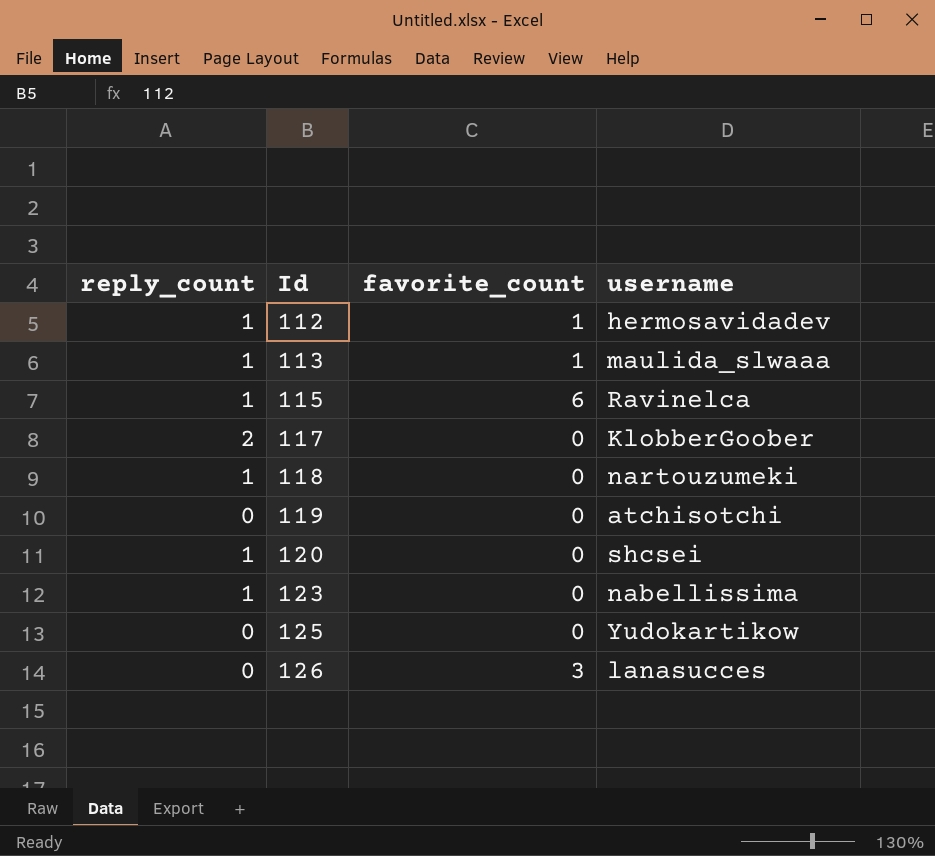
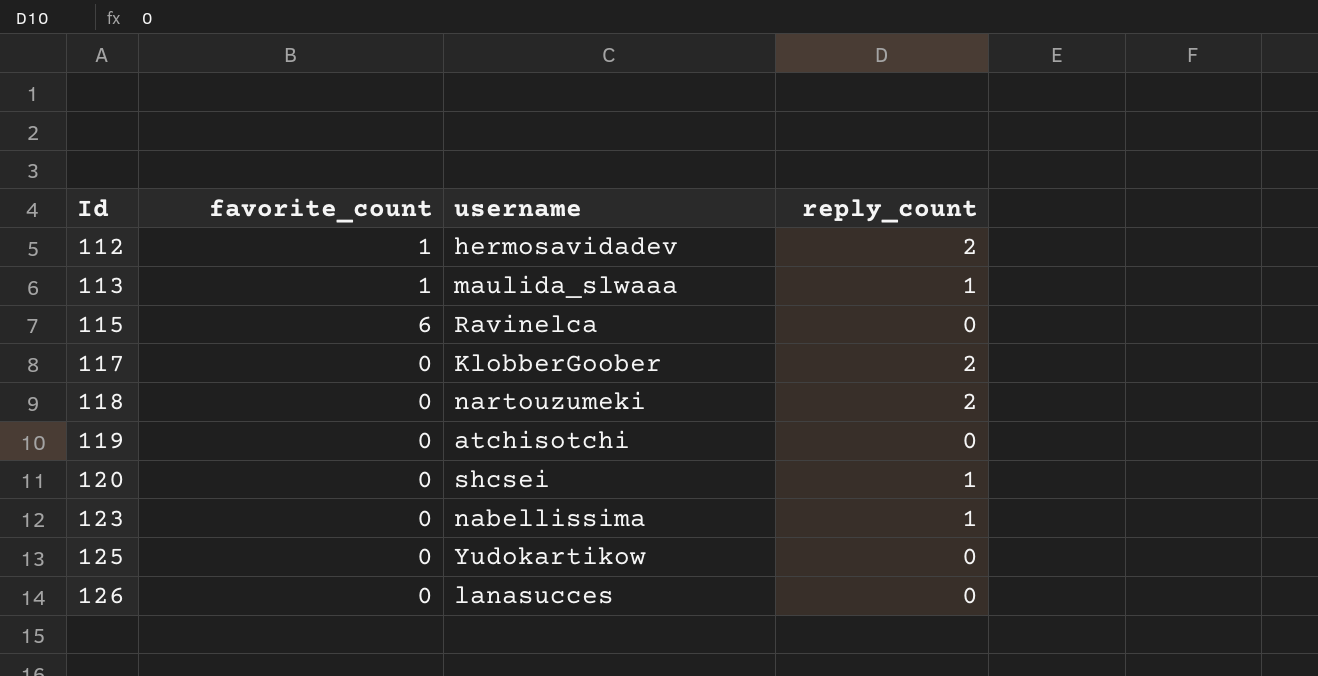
column reply_count | position: 1 -> 4
112 | reply_count: 1 -> 2
115 | reply_count: 1 -> 0
118 | reply_count: 1 -> 2
126 | favorite_count: 3 -> 0

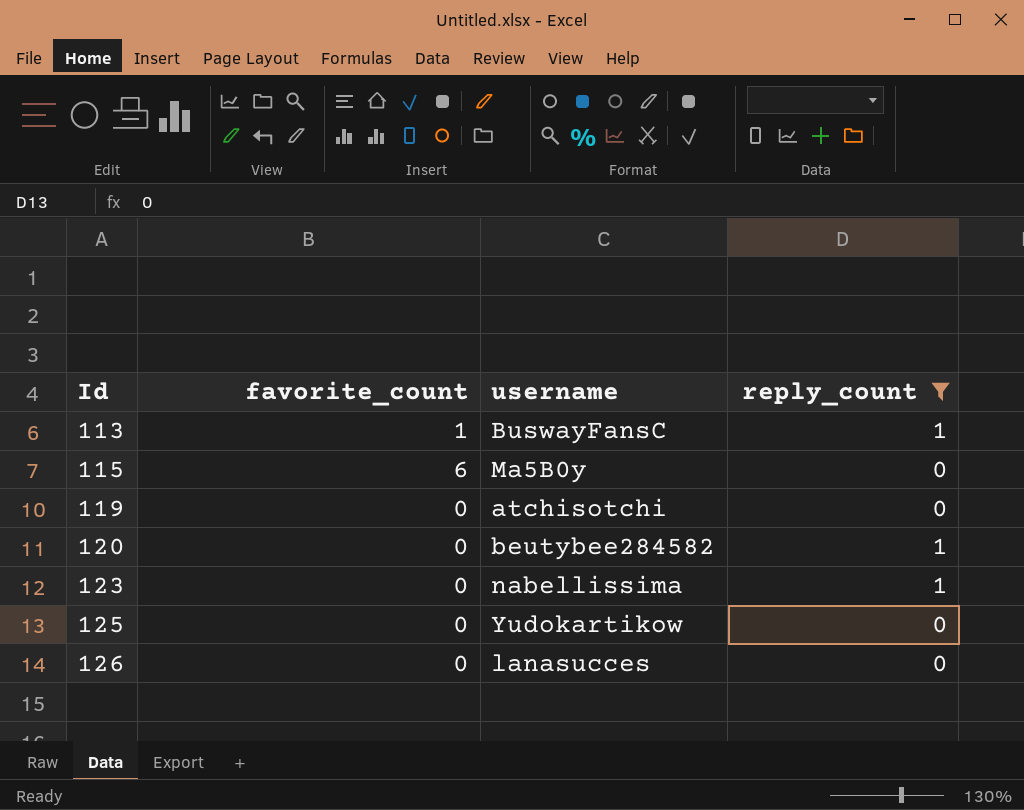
filter: none -> reply_count != 2
113 | username: maulida_slwaaa -> BuswayFansC
115 | username: Ravinelca -> Ma5B0y
120 | username: shcsei -> beutybee284582

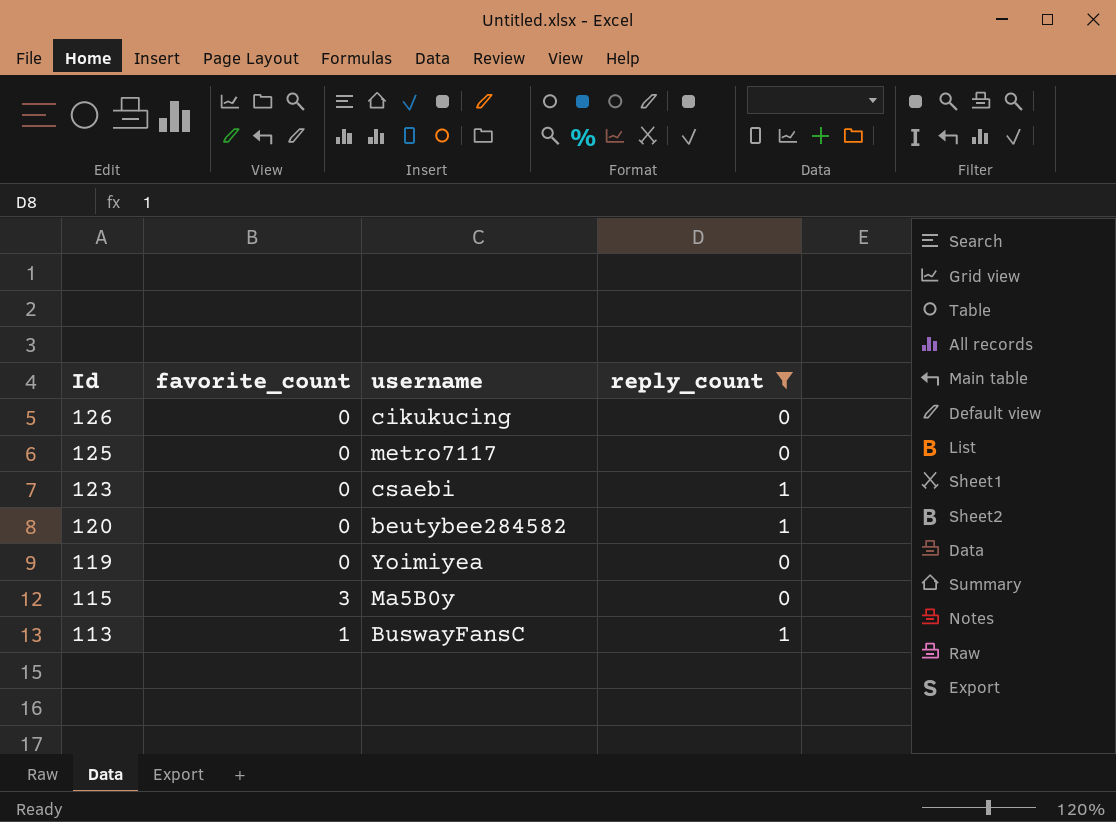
row order: Id ascending -> Id descending
126 | username: lanasucces -> cikukucing
125 | username: Yudokartikow -> metro7117
123 | username: nabellissima -> csaebi
119 | username: atchisotchi -> Yoimiyea
115 | favorite_count: 6 -> 3

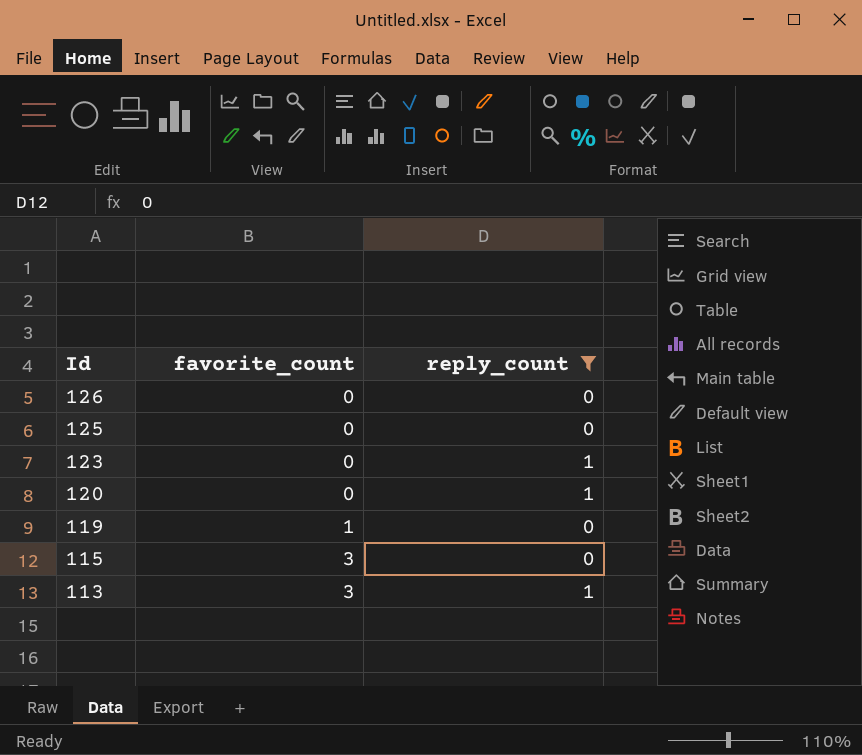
column username | position: 3 -> none
119 | favorite_count: 0 -> 1
113 | favorite_count: 1 -> 3

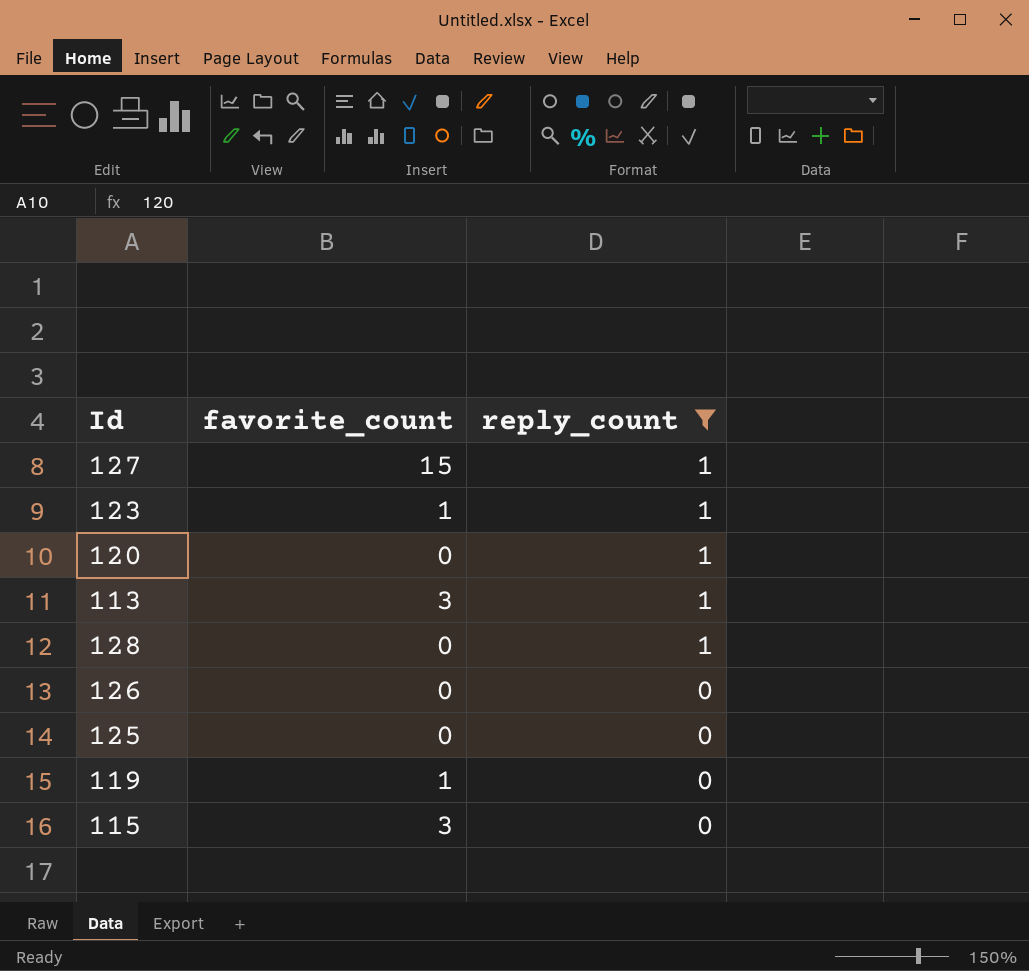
row order: Id descending -> reply_count descending
row 127: none -> 15 | 1
123 | favorite_count: 0 -> 1
row 128: none -> 0 | 1

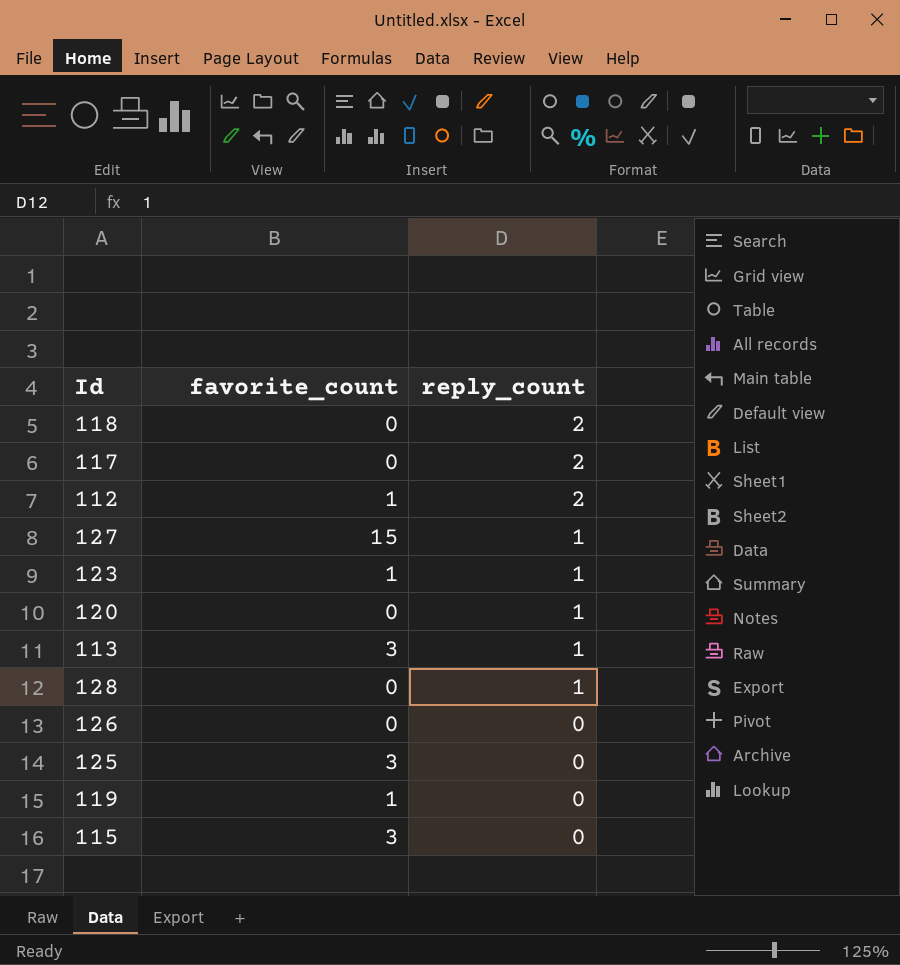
filter: reply_count != 2 -> none
125 | favorite_count: 0 -> 3

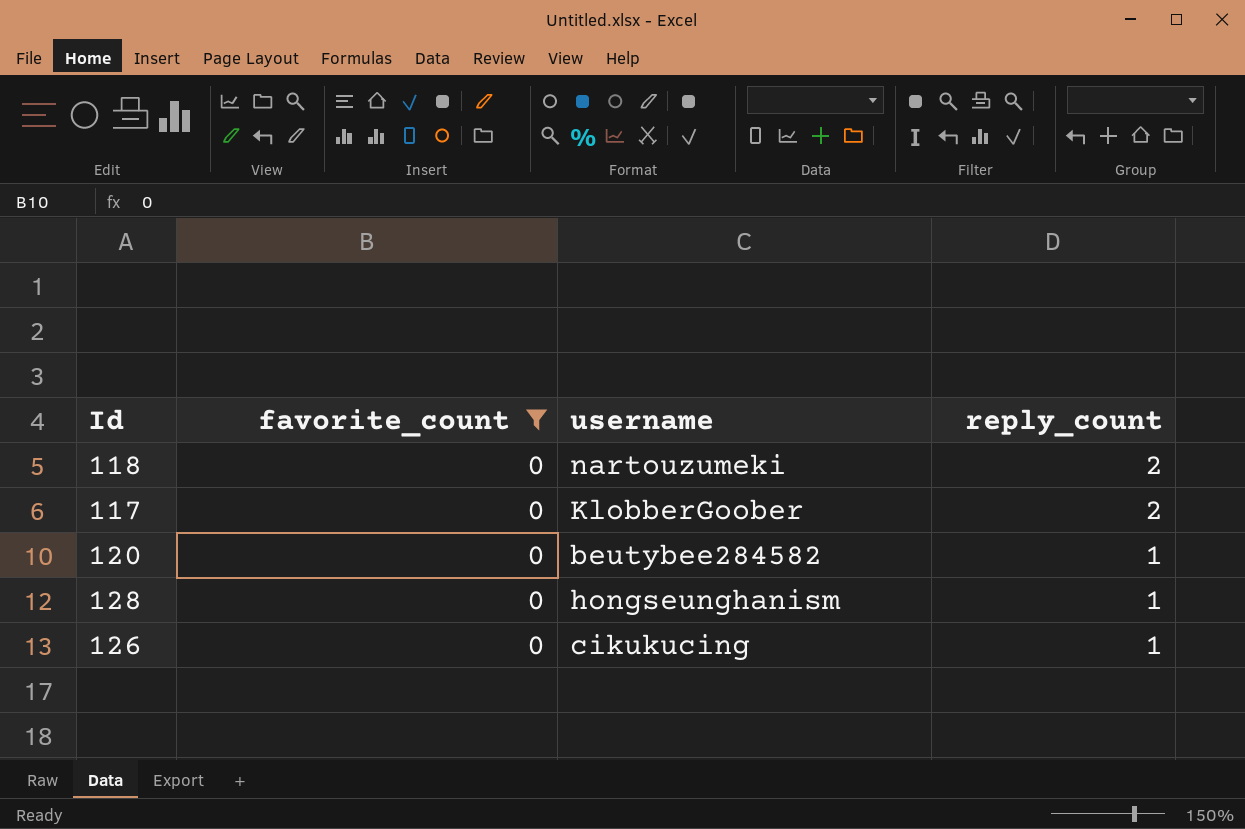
filter: none -> favorite_count = 0
column username | position: none -> 3
126 | reply_count: 0 -> 1

